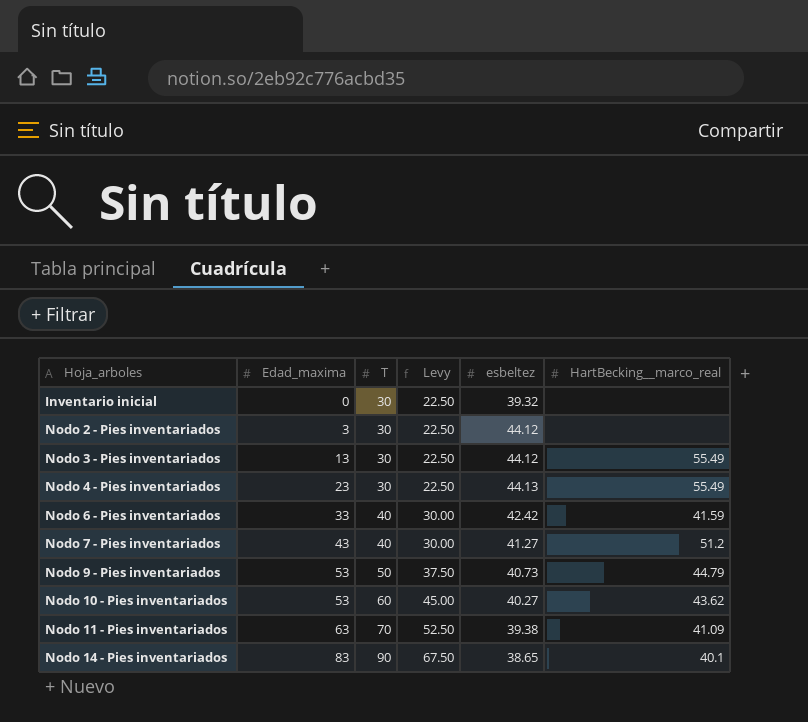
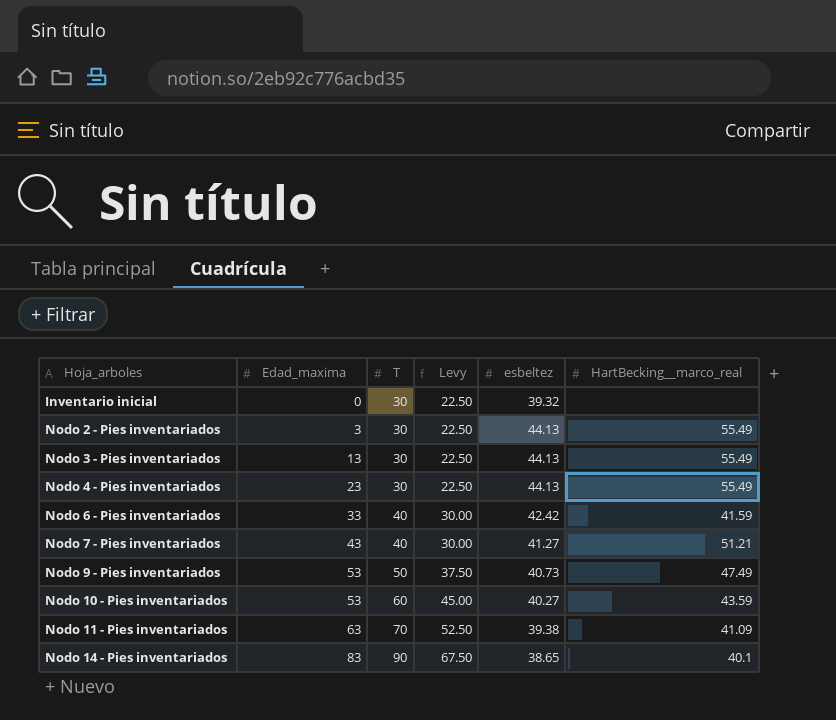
Nodo 2 - Pies inventariados | esbeltez: 44.12 -> 44.13
Nodo 2 - Pies inventariados | HartBecking__marco_real: none -> 55.49
Nodo 3 - Pies inventariados | esbeltez: 44.12 -> 44.13
Nodo 7 - Pies inventariados | HartBecking__marco_real: 51.2 -> 51.21
Nodo 9 - Pies inventariados | HartBecking__marco_real: 44.79 -> 47.49
Nodo 10 - Pies inventariados | HartBecking__marco_real: 43.62 -> 43.59

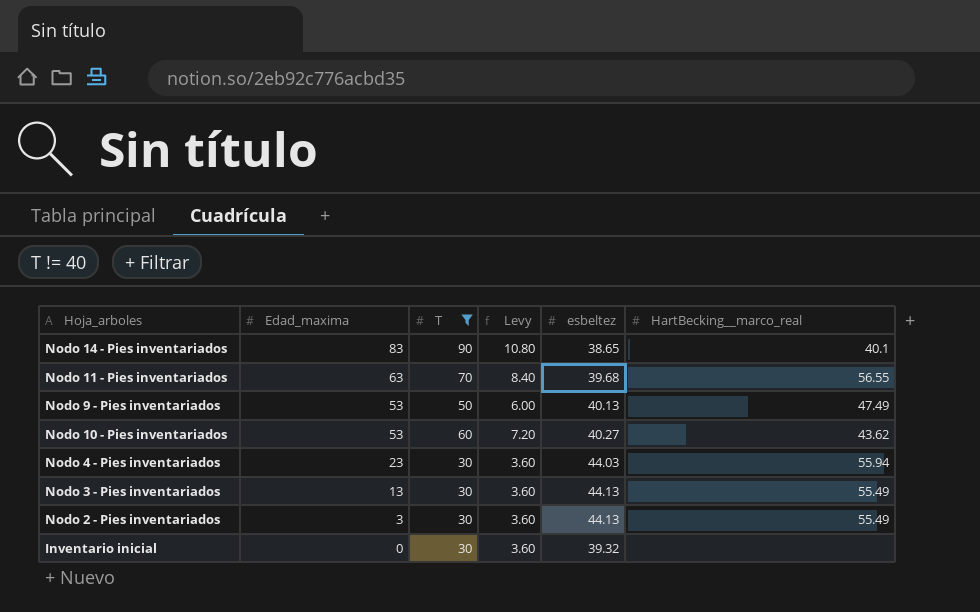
filter: none -> T != 40
row order: Hoja_arboles ascending -> Edad_maxima descending
column Levy | formula: [T] * 0.75 -> [T] * 0.12
Nodo 11 - Pies inventariados | esbeltez: 39.38 -> 39.68
Nodo 11 - Pies inventariados | HartBecking__marco_real: 41.09 -> 56.55
Nodo 9 - Pies inventariados | esbeltez: 40.73 -> 40.13
Nodo 10 - Pies inventariados | HartBecking__marco_real: 43.59 -> 43.62
Nodo 4 - Pies inventariados | esbeltez: 44.13 -> 44.03
Nodo 4 - Pies inventariados | HartBecking__marco_real: 55.49 -> 55.94

